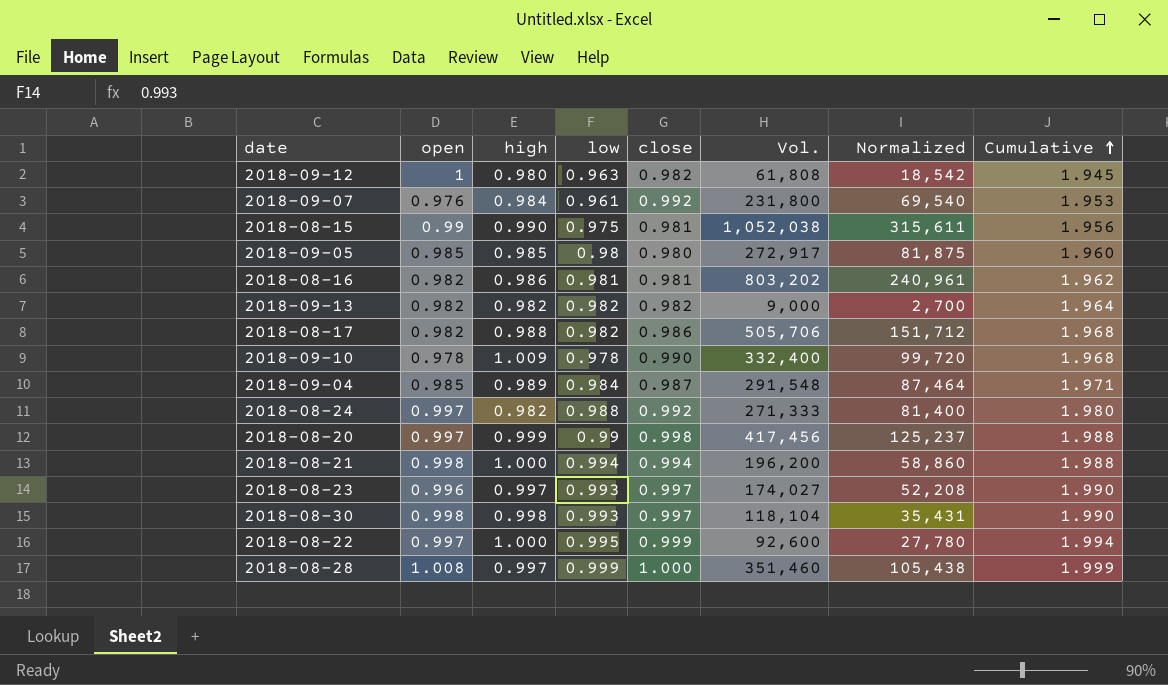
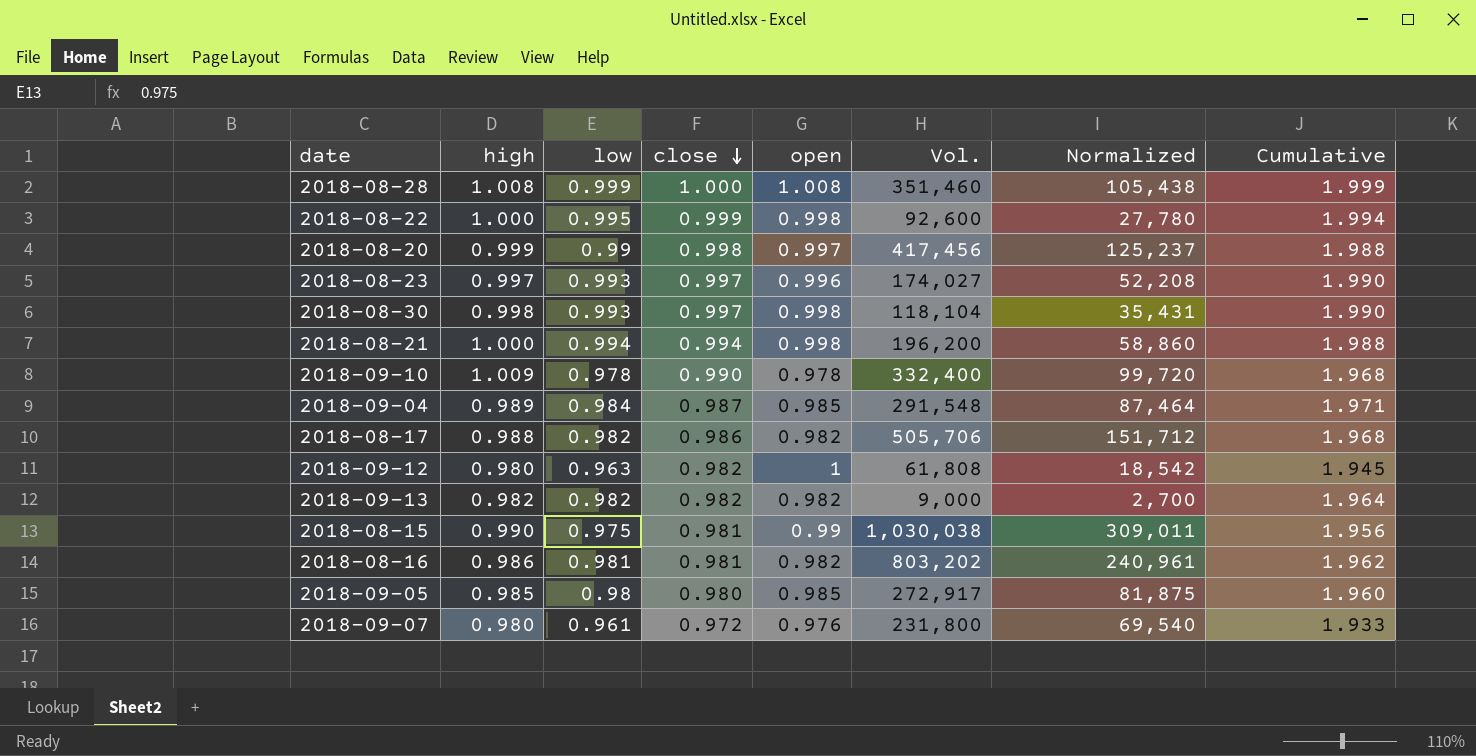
row order: Cumulative ascending -> close descending
column open | position: 2 -> 5
row 2018-08-24: 0.997 | 0.982 | 0.988 | 0.992 | 271,333 | 81,400 | 1.980 -> none
2018-08-28 | high: 0.997 -> 1.008
2018-08-22 | open: 0.997 -> 0.998
2018-08-15 | Vol.: 1,052,038 -> 1,030,038
2018-08-15 | Normalized: 315,611 -> 309,011
2018-09-07 | high: 0.984 -> 0.980
2018-09-07 | close: 0.992 -> 0.972
2018-09-07 | Cumulative: 1.953 -> 1.933

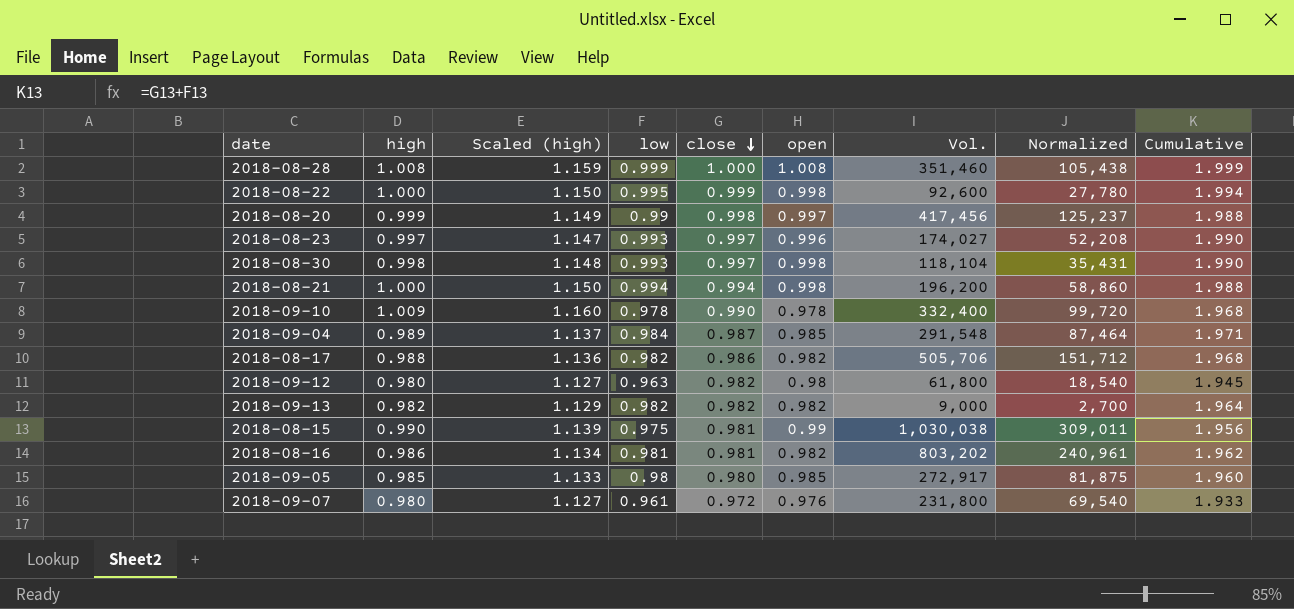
column Scaled (high) | formula: none -> [high] * 1.15
2018-09-12 | open: 1 -> 0.98
2018-09-12 | Vol.: 61,808 -> 61,800
2018-09-12 | Normalized: 18,542 -> 18,540

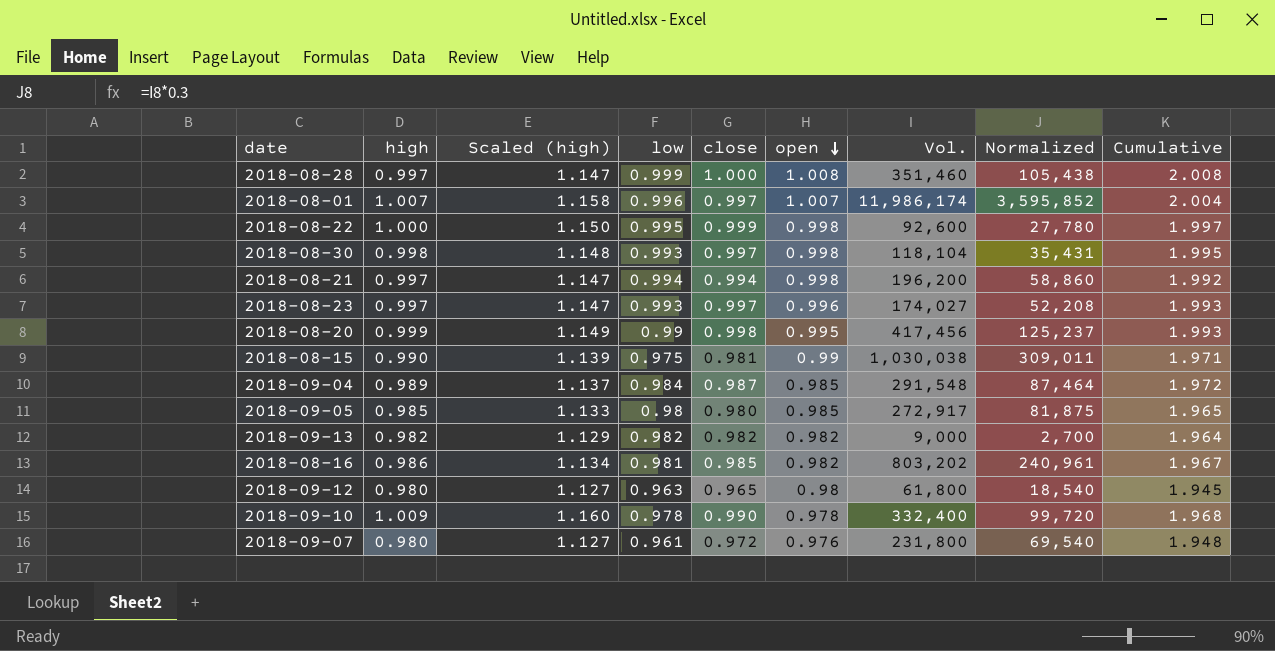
row order: close descending -> open descending
column Cumulative | formula: [low] + [close] -> [close] + [open]
row 2018-08-17: 0.988 | 1.136 | 0.982 | 0.986 | 0.982 | 505,706 | 151,712 | 1.968 -> none
2018-08-28 | high: 1.008 -> 0.997
2018-08-28 | Scaled (high): 1.159 -> 1.147
row 2018-08-01: none -> 1.007 | 1.158 | 0.996 | 0.997 | 1.007 | 11,986,174 | 3,595,852 | 2.004
2018-08-21 | high: 1.000 -> 0.997
2018-08-21 | Scaled (high): 1.150 -> 1.147
2018-08-20 | open: 0.997 -> 0.995
2018-08-16 | close: 0.981 -> 0.985
2018-09-12 | close: 0.982 -> 0.965

